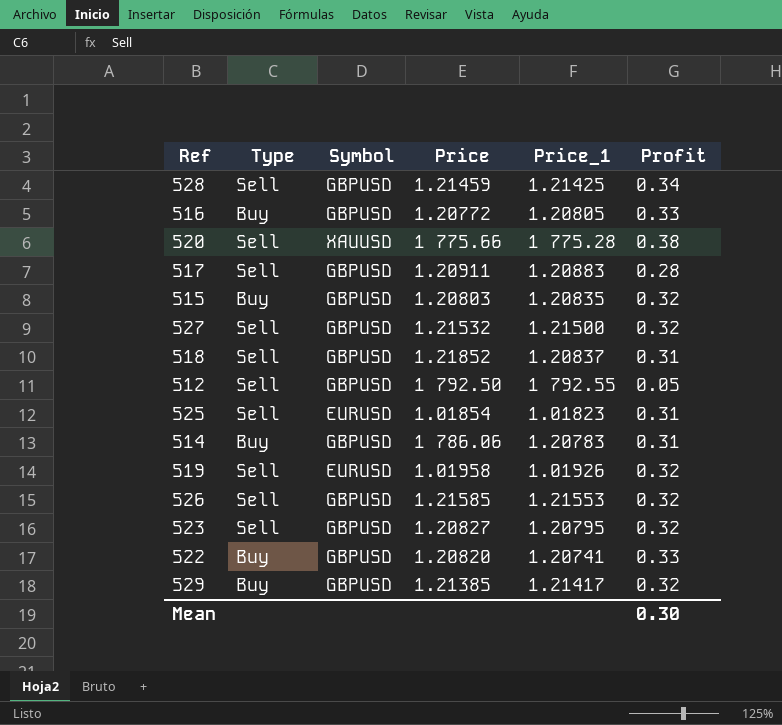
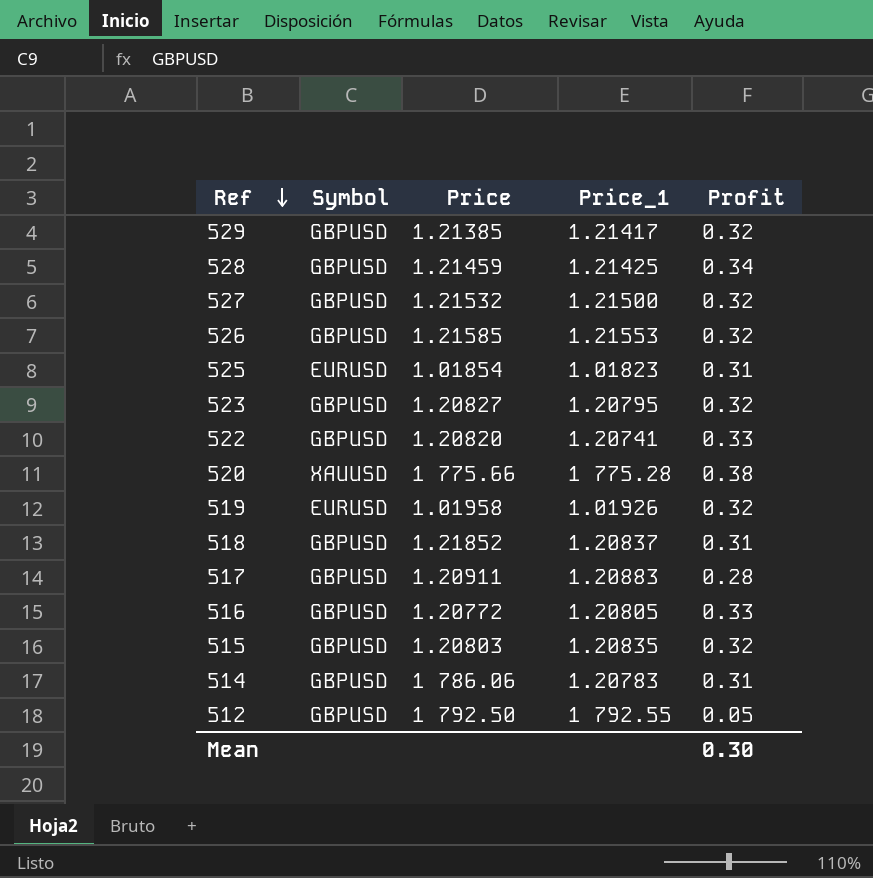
row order: none -> Ref descending
column Type | position: 2 -> none

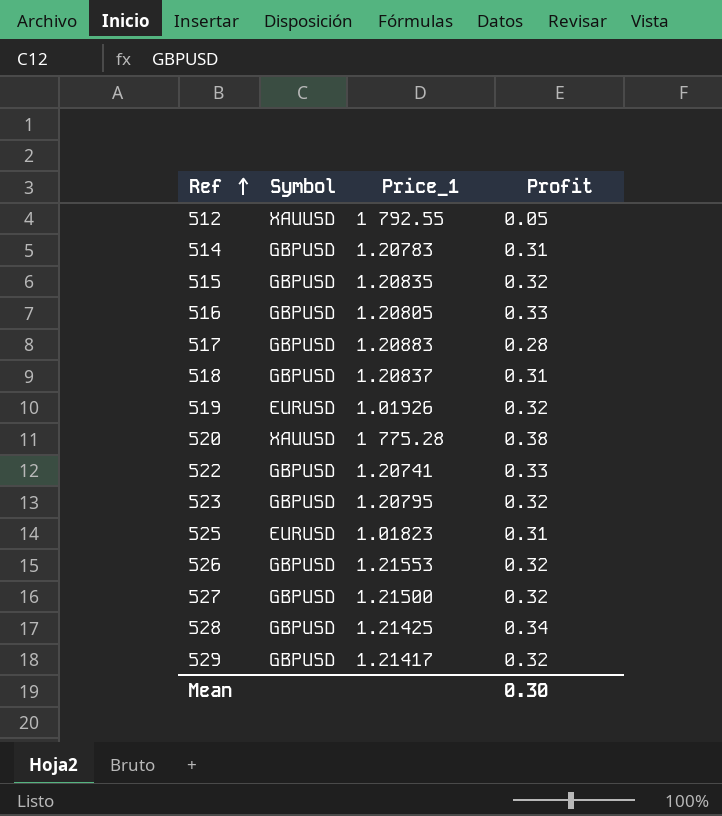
row order: Ref descending -> Ref ascending
column Price | position: 3 -> none
512 | Symbol: GBPUSD -> XAUUSD

